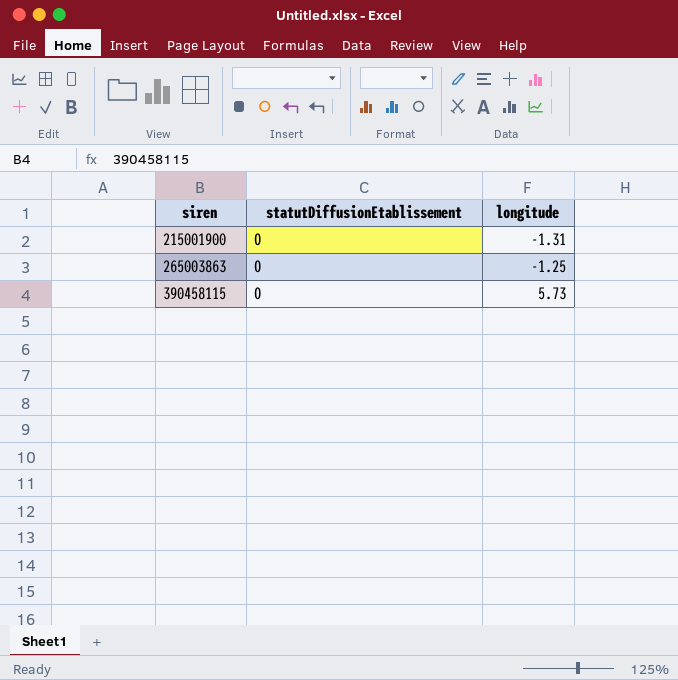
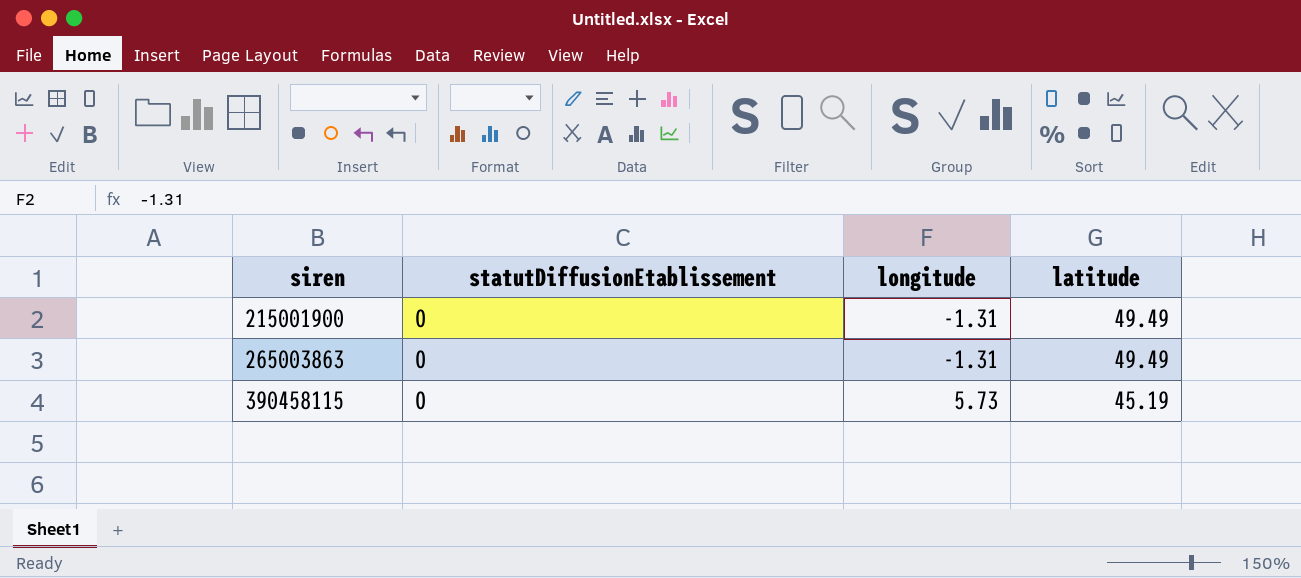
column latitude | position: none -> 4
265003863 | longitude: -1.25 -> -1.31

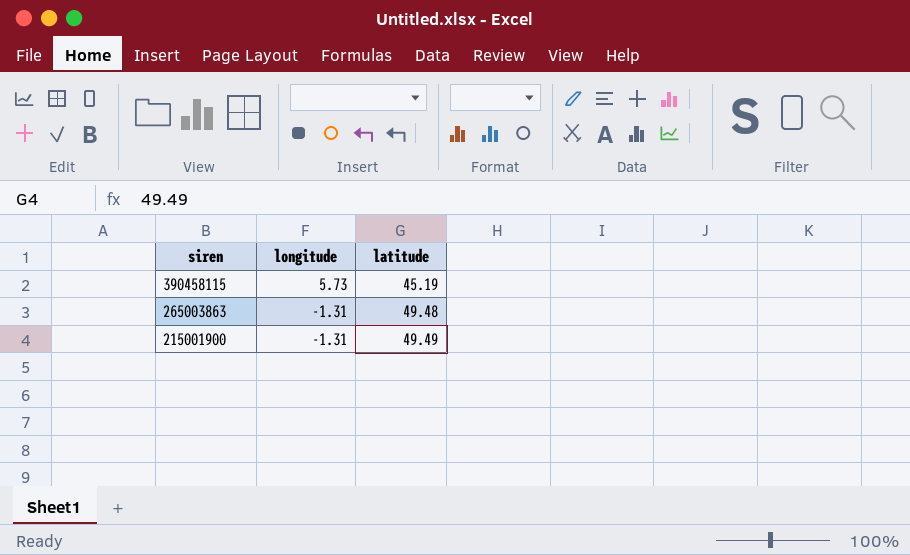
row order: siren ascending -> siren descending
column statutDiffusionEtablissement | position: 2 -> none
265003863 | latitude: 49.49 -> 49.48

